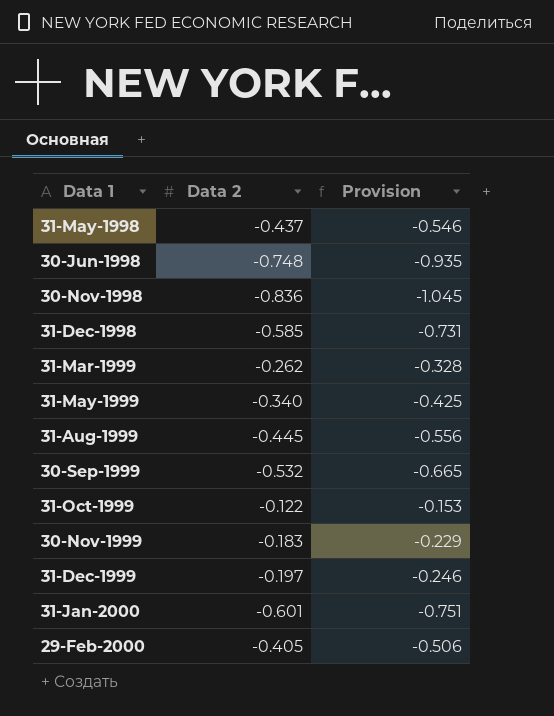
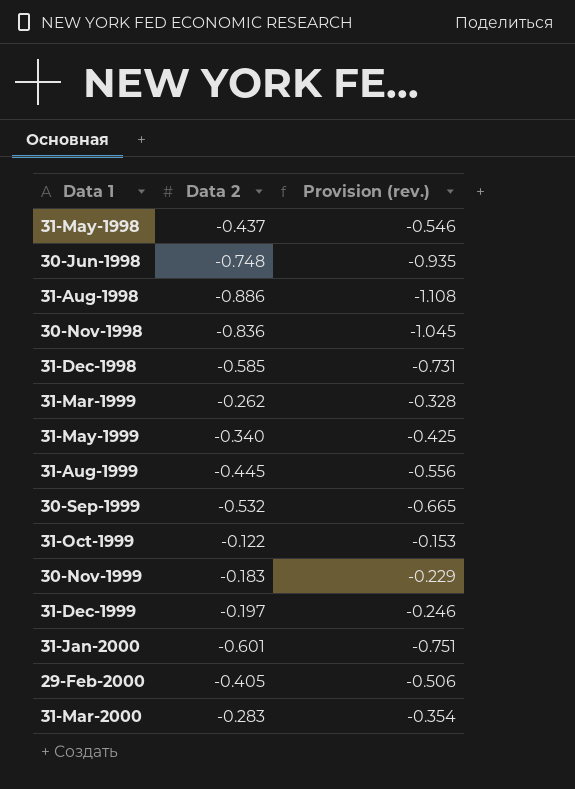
column name: Provision -> Provision (rev.)
row 31-Aug-1998: none -> -0.886 | -1.108
row 31-Mar-2000: none -> -0.283 | -0.354

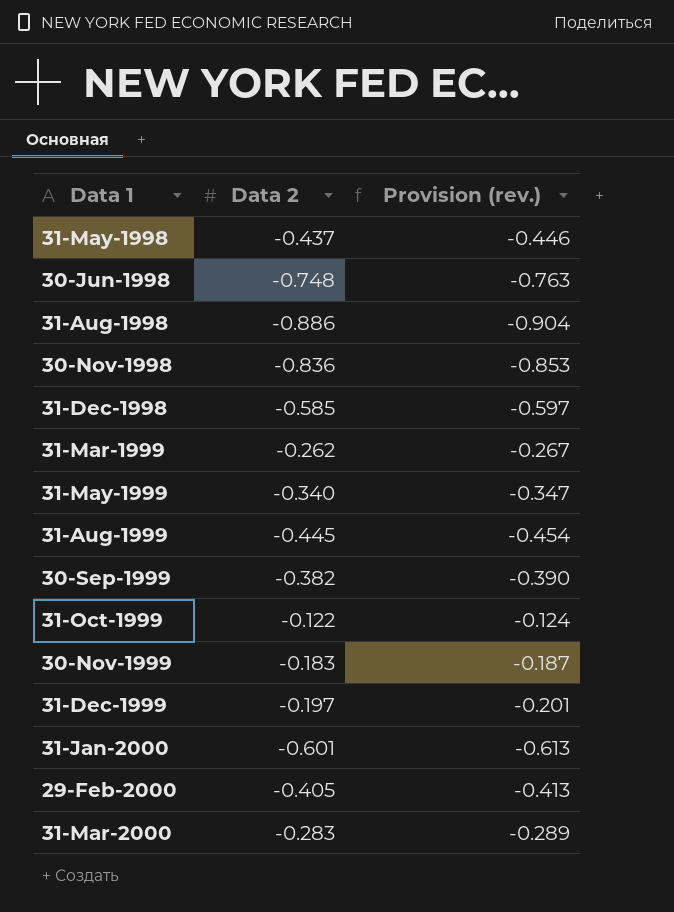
column Provision (rev.) | formula: [Data 2] * 1.25 -> [Data 2] * 1.02
30-Sep-1999 | Data 2: -0.532 -> -0.382

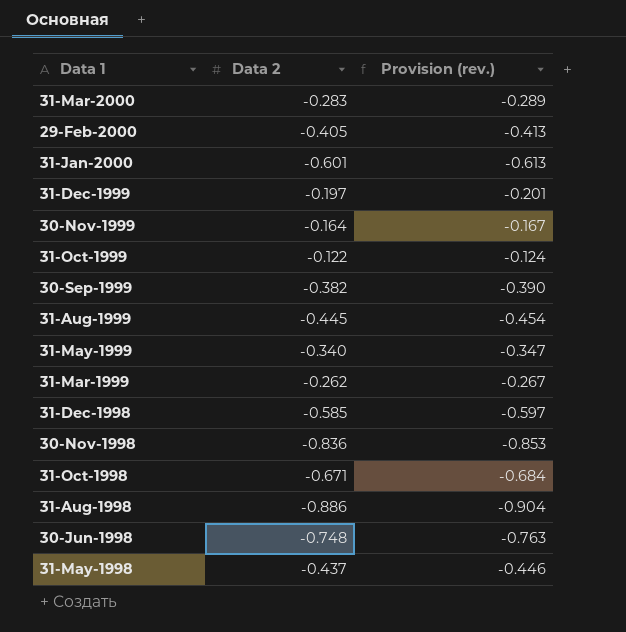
row order: Data 1 ascending -> Data 1 descending
30-Nov-1999 | Data 2: -0.183 -> -0.164
30-Nov-1999 | Provision (rev.): -0.187 -> -0.167
row 31-Oct-1998: none -> -0.671 | -0.684

